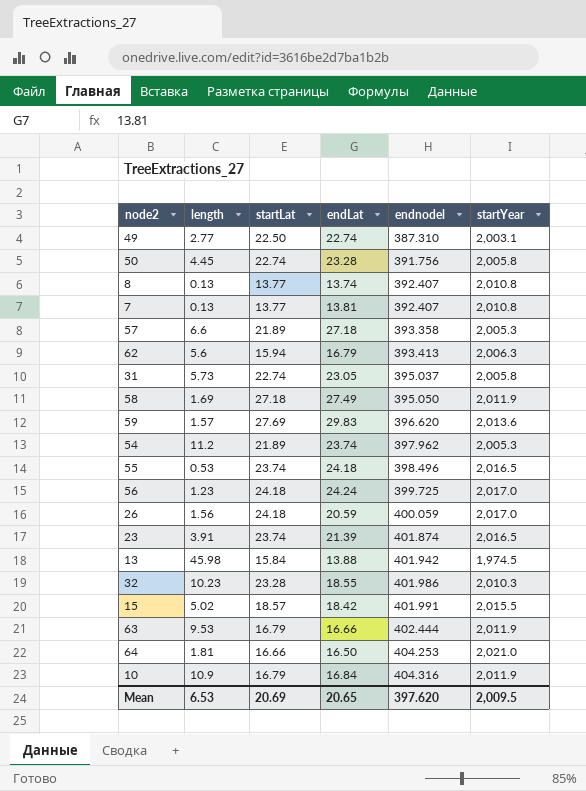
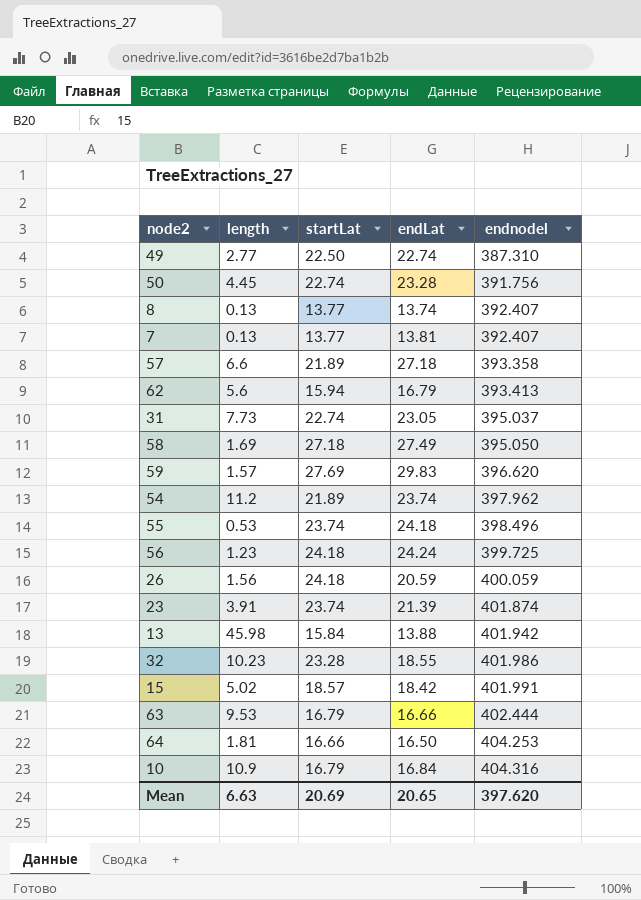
column startYear | position: 6 -> none
31 | length: 5.73 -> 7.73
Mean | length: 6.53 -> 6.63

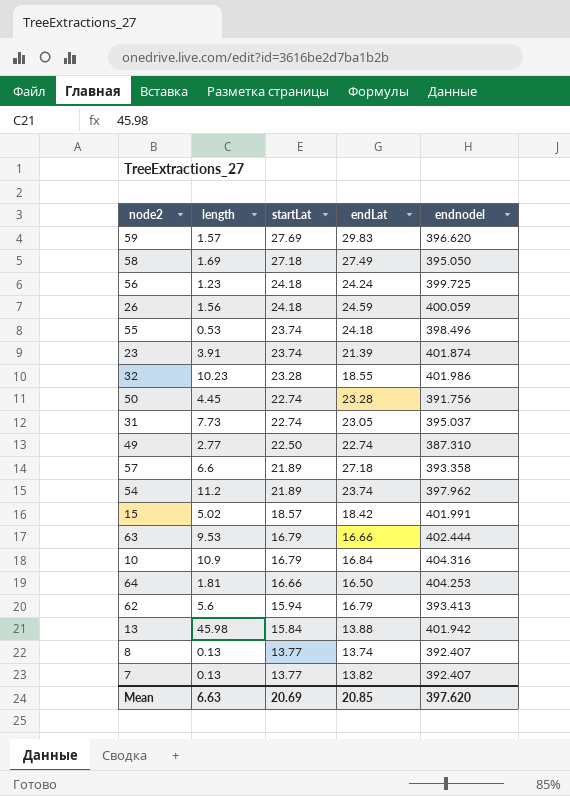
row order: endnodel ascending -> startLat descending
26 | endLat: 20.59 -> 24.59
7 | endLat: 13.81 -> 13.82
Mean | endLat: 20.65 -> 20.85

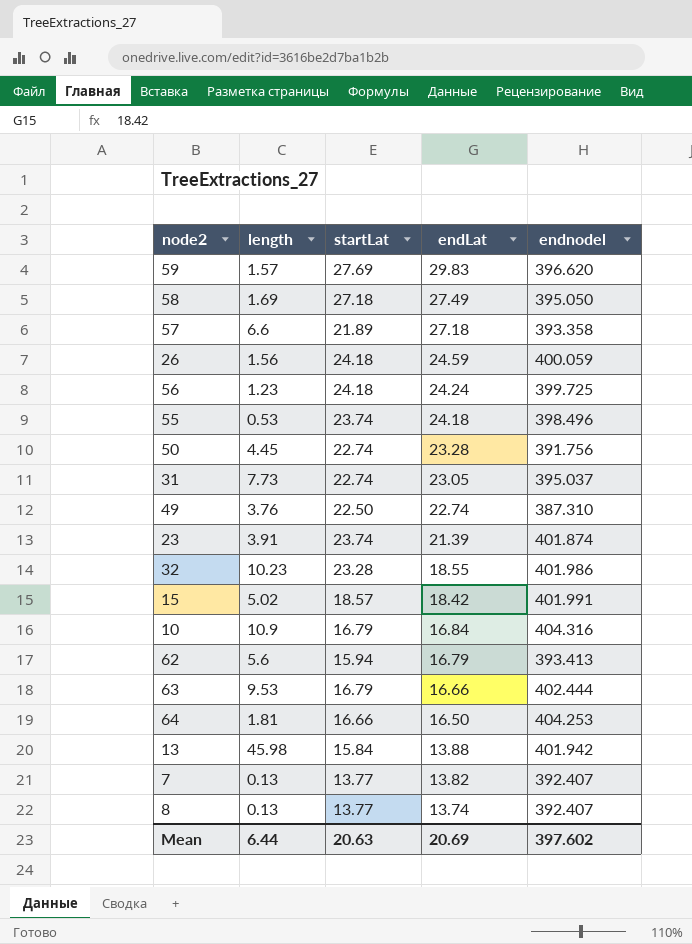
row order: startLat descending -> endLat descending
row 54: 11.2 | 21.89 | 23.74 | 397.962 -> none
49 | length: 2.77 -> 3.76
Mean | length: 6.63 -> 6.44
Mean | startLat: 20.69 -> 20.63
Mean | endLat: 20.85 -> 20.69
Mean | endnodel: 397.620 -> 397.602

